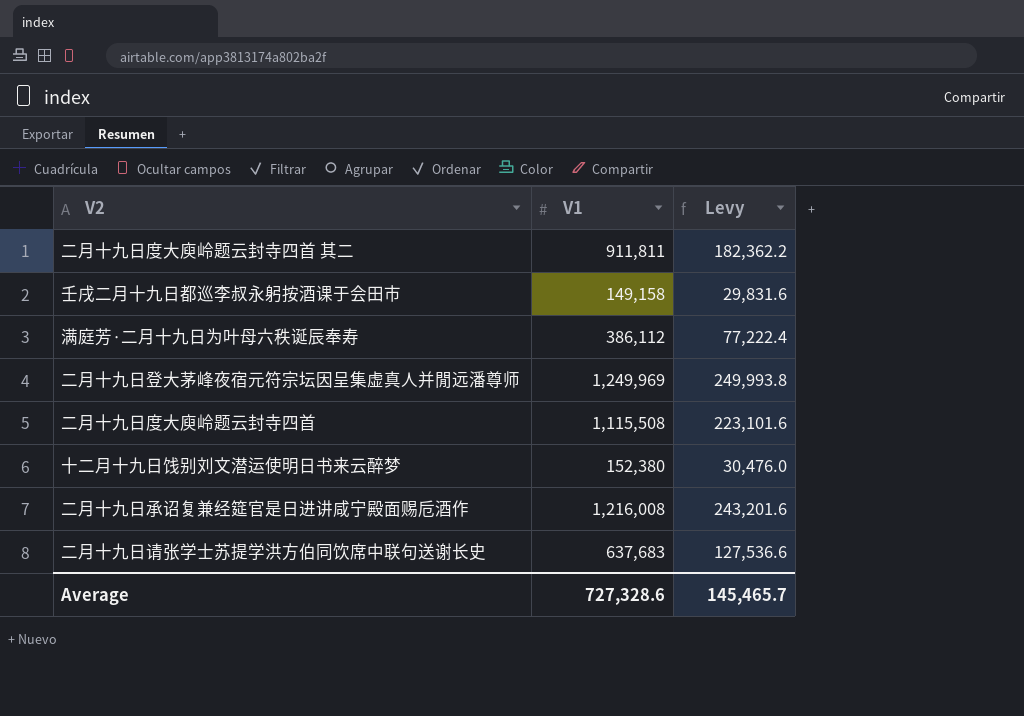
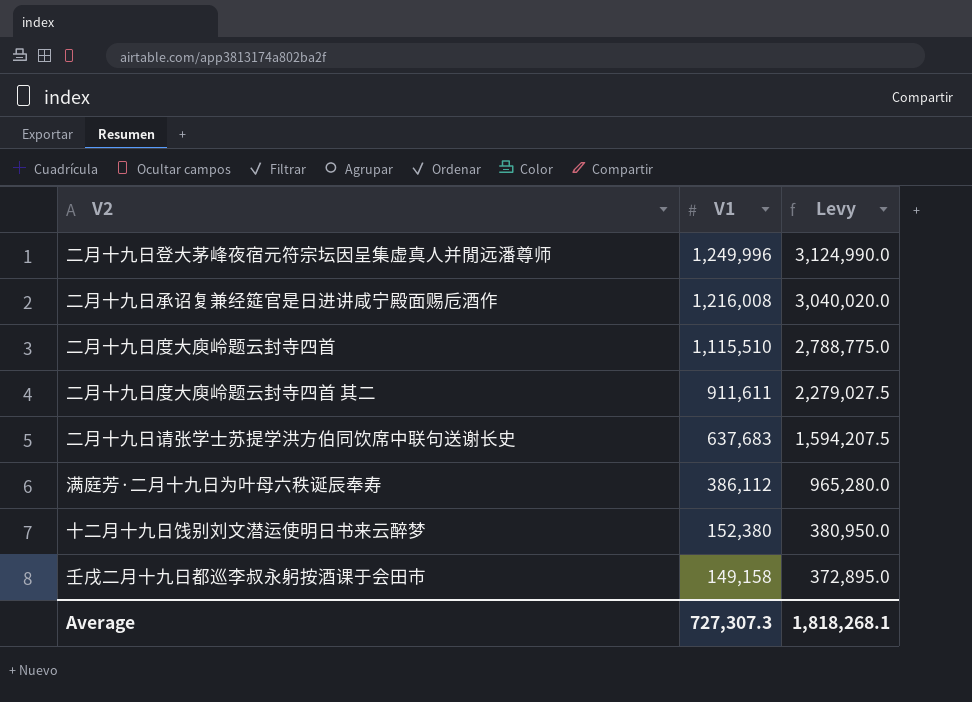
row order: none -> V1 descending
column Levy | formula: [V1] * 0.2 -> [V1] * 2.5
二月十九日登大茅峰夜宿元符宗坛因呈集虚真人并閒远潘尊师 | V1: 1,249,969 -> 1,249,996
二月十九日度大庾岭题云封寺四首 | V1: 1,115,508 -> 1,115,510
二月十九日度大庾岭题云封寺四首 其二 | V1: 911,811 -> 911,611
Average | V1: 727,328.6 -> 727,307.3
Average | Levy: 145,465.7 -> 1,818,268.1

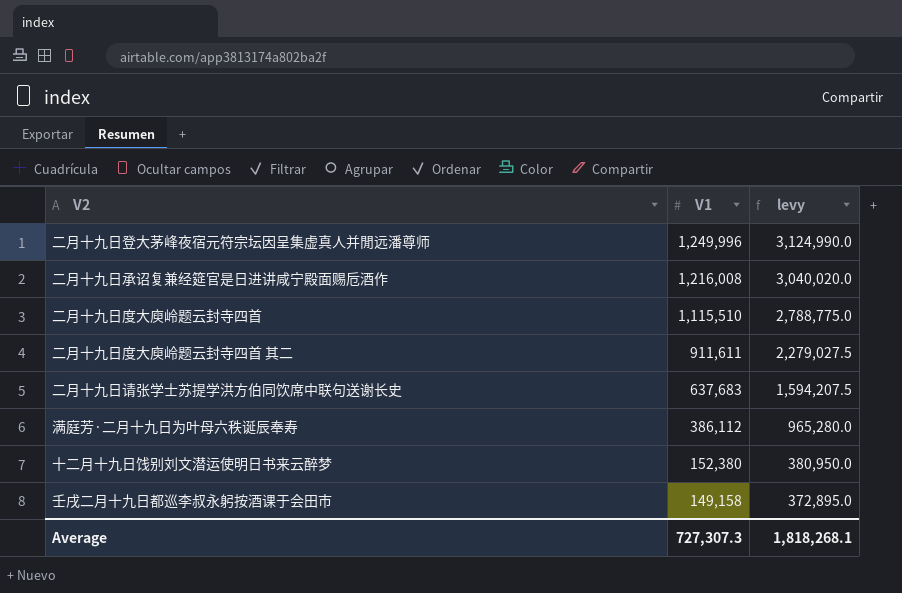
column name: Levy -> levy

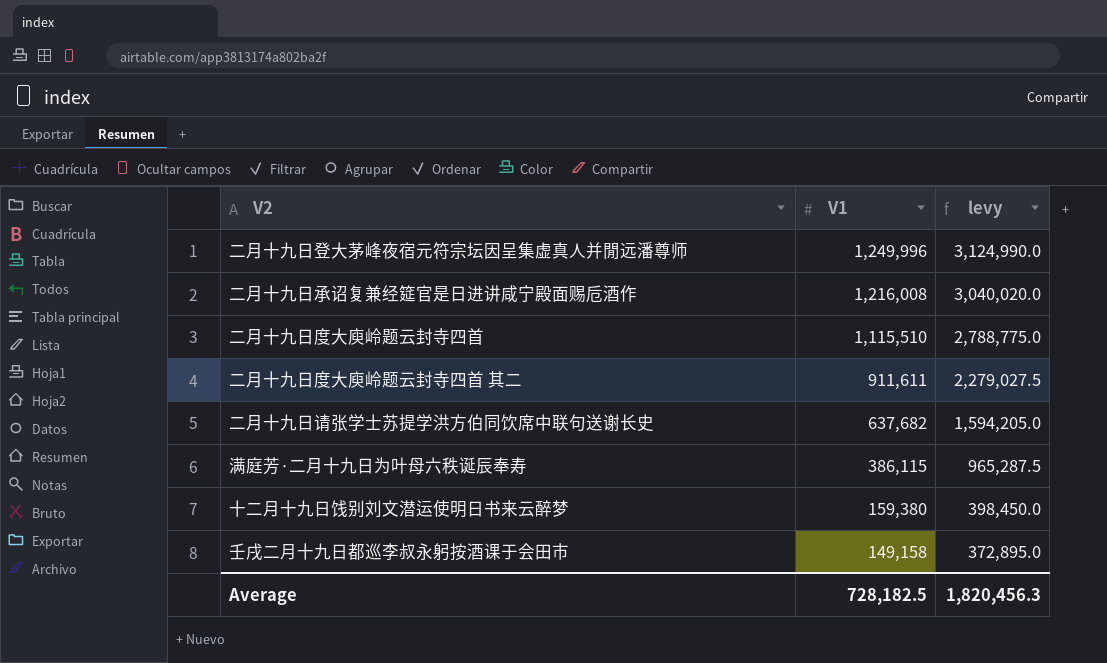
二月十九日请张学士苏提学洪方伯同饮席中联句送谢长史 | V1: 637,683 -> 637,682
二月十九日请张学士苏提学洪方伯同饮席中联句送谢长史 | levy: 1,594,207.5 -> 1,594,205.0
满庭芳·二月十九日为叶母六秩诞辰奉寿 | V1: 386,112 -> 386,115
满庭芳·二月十九日为叶母六秩诞辰奉寿 | levy: 965,280.0 -> 965,287.5
十二月十九日饯别刘文潜运使明日书来云醉梦 | V1: 152,380 -> 159,380
十二月十九日饯别刘文潜运使明日书来云醉梦 | levy: 380,950.0 -> 398,450.0
Average | V1: 727,307.3 -> 728,182.5
Average | levy: 1,818,268.1 -> 1,820,456.3

